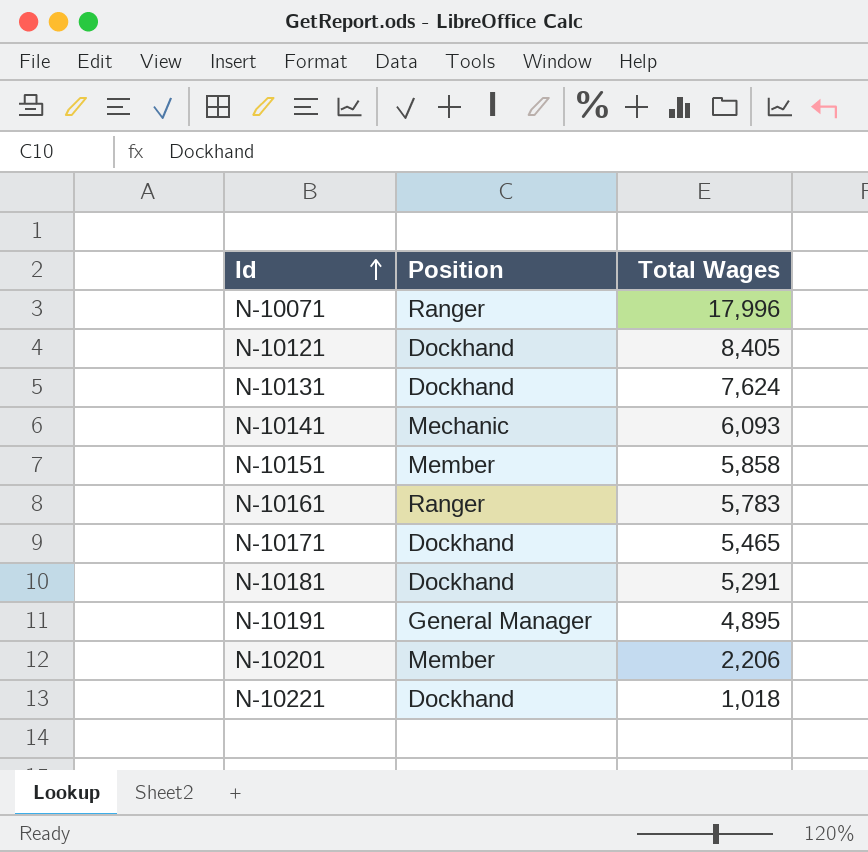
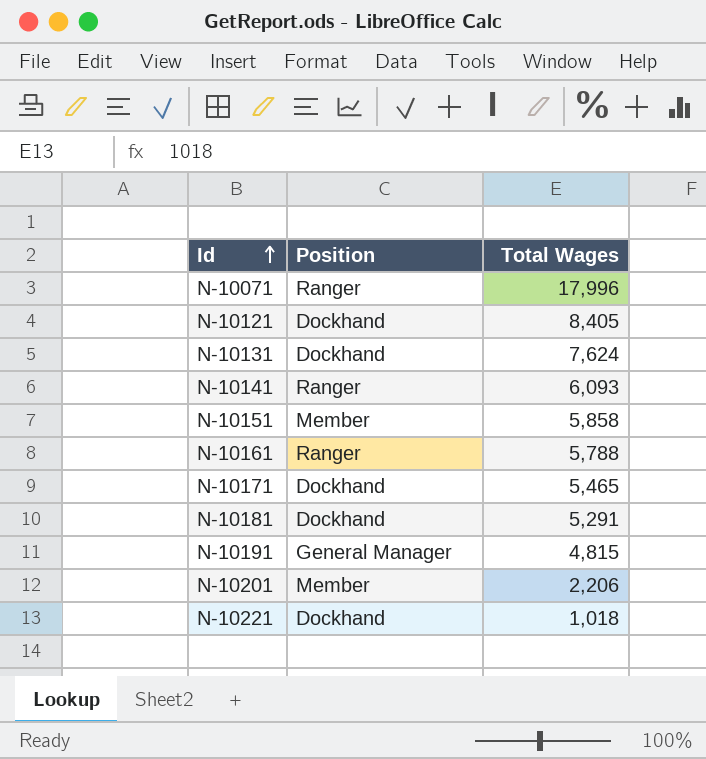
N-10141 | Position: Mechanic -> Ranger
N-10161 | Total Wages: 5,783 -> 5,788
N-10191 | Total Wages: 4,895 -> 4,815

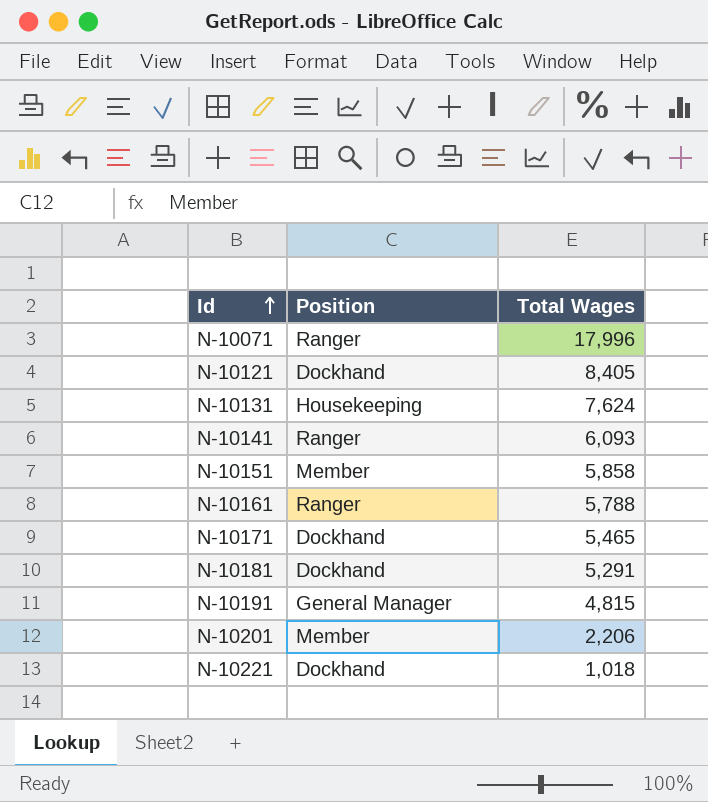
N-10131 | Position: Dockhand -> Housekeeping

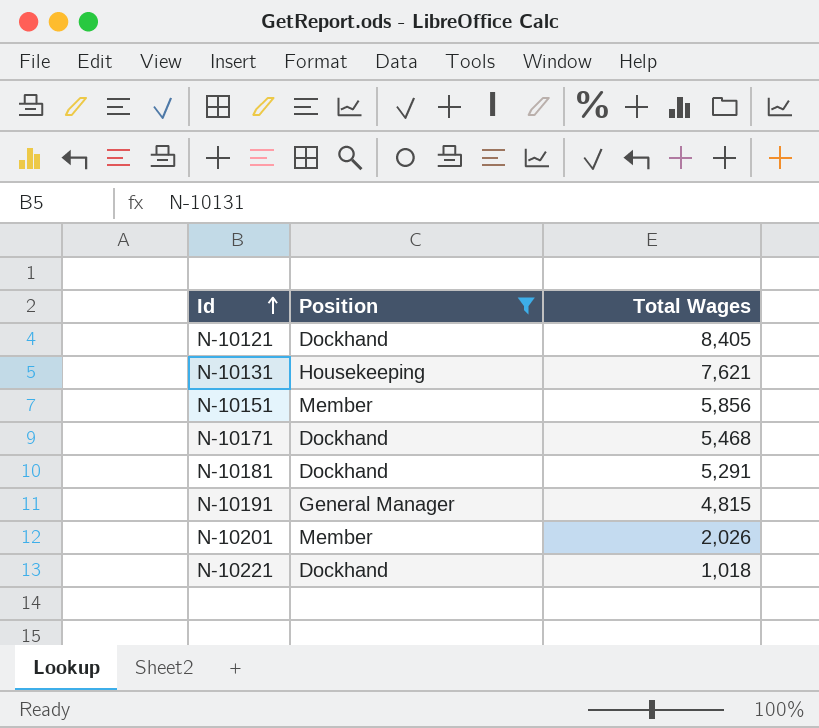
filter: none -> Position != Ranger
N-10131 | Total Wages: 7,624 -> 7,621
N-10151 | Total Wages: 5,858 -> 5,856
N-10171 | Total Wages: 5,465 -> 5,468
N-10201 | Total Wages: 2,206 -> 2,026

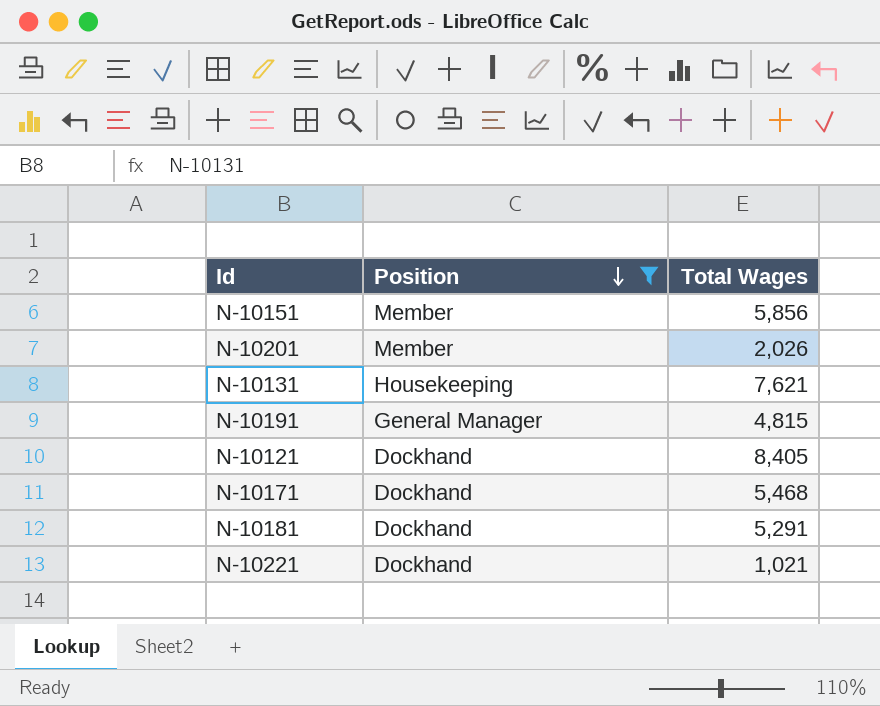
row order: Id ascending -> Position descending
N-10221 | Total Wages: 1,018 -> 1,021

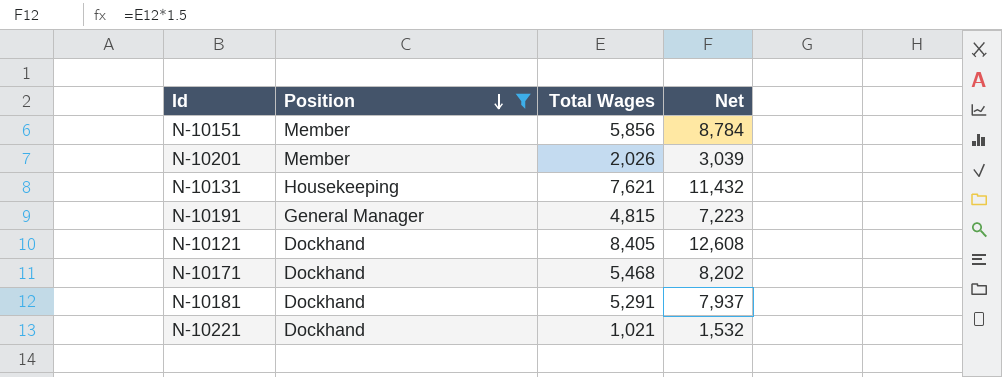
column Net | formula: none -> [Total Wages] * 1.5

